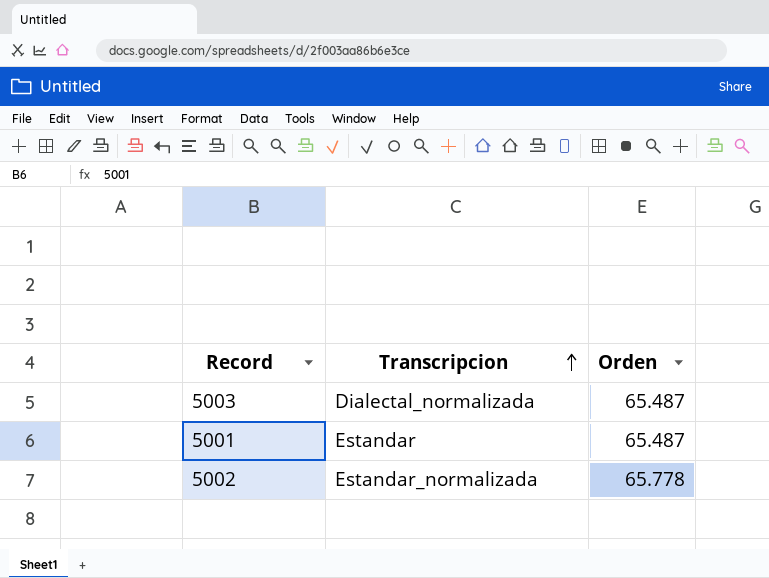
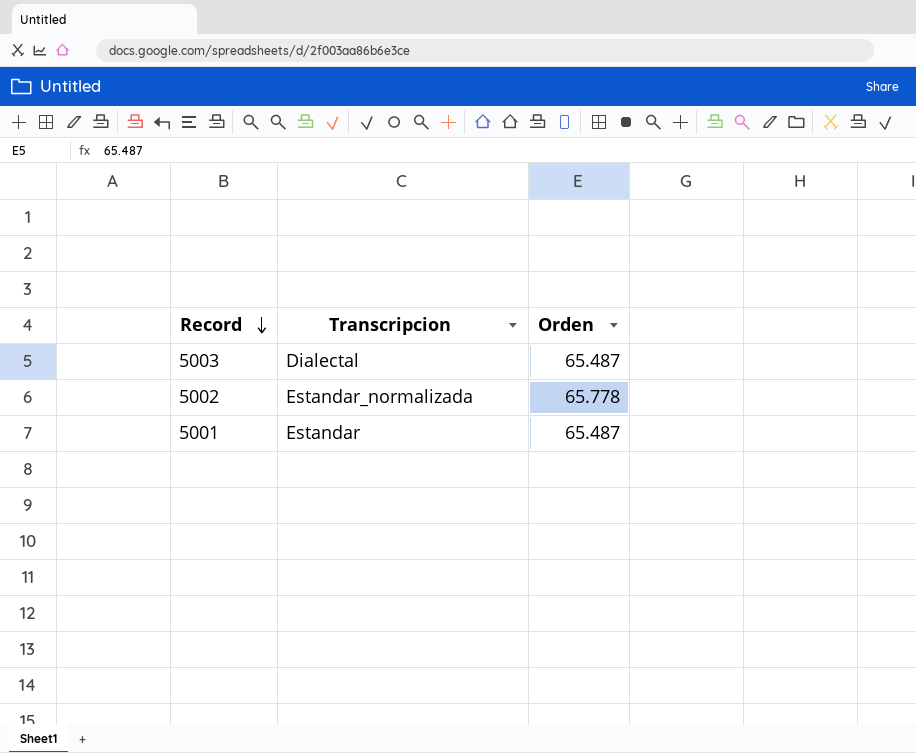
row order: Transcripcion ascending -> Record descending
5003 | Transcripcion: Dialectal_normalizada -> Dialectal

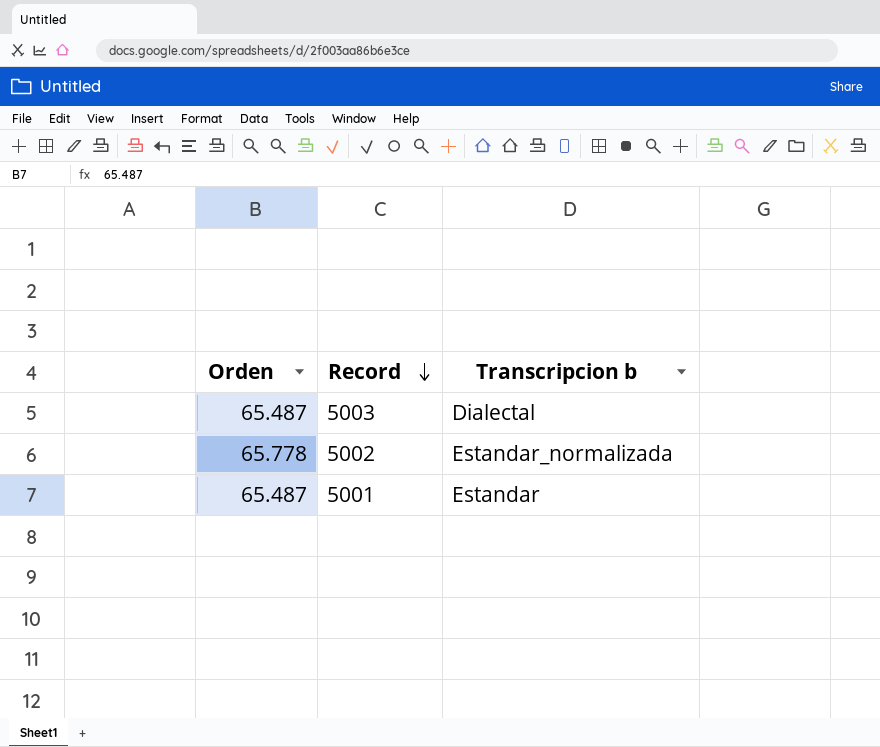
column Orden | position: 3 -> 1
column name: Transcripcion -> Transcripcion b

